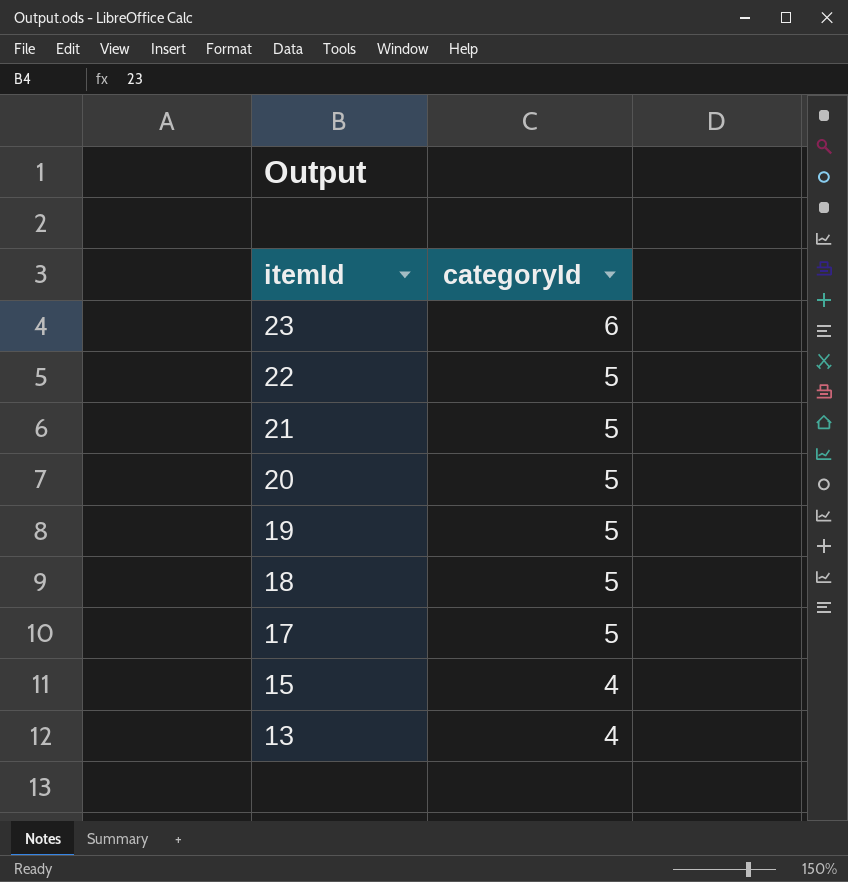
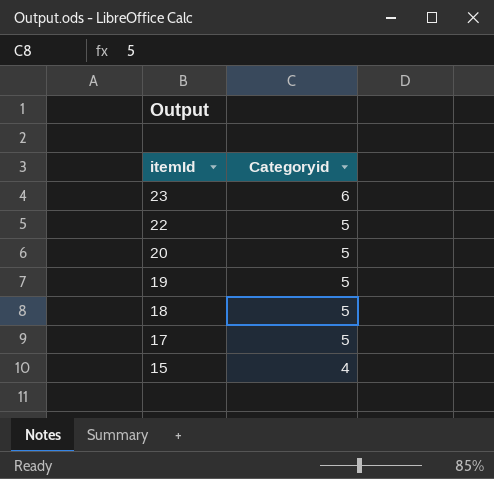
column name: categoryId -> Categoryid
row 21: 5 -> none
row 13: 4 -> none

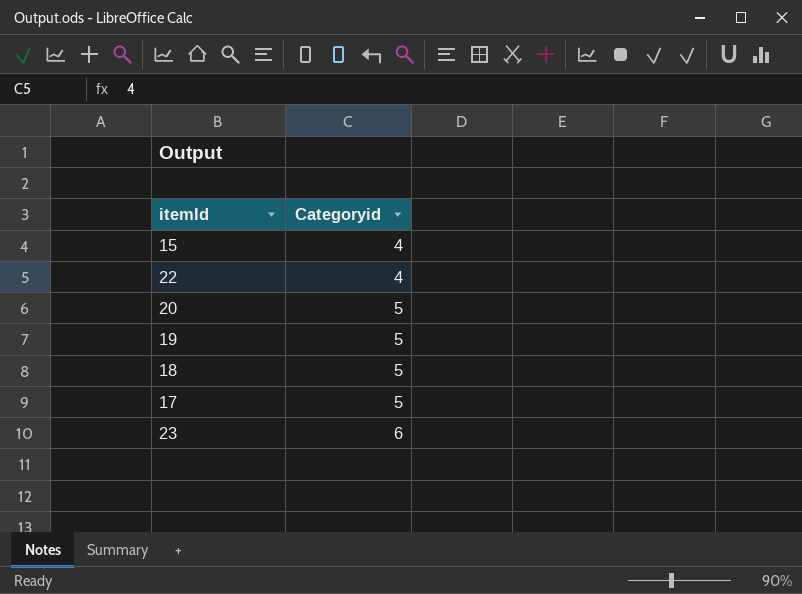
row order: itemId descending -> Categoryid ascending
22 | Categoryid: 5 -> 4

